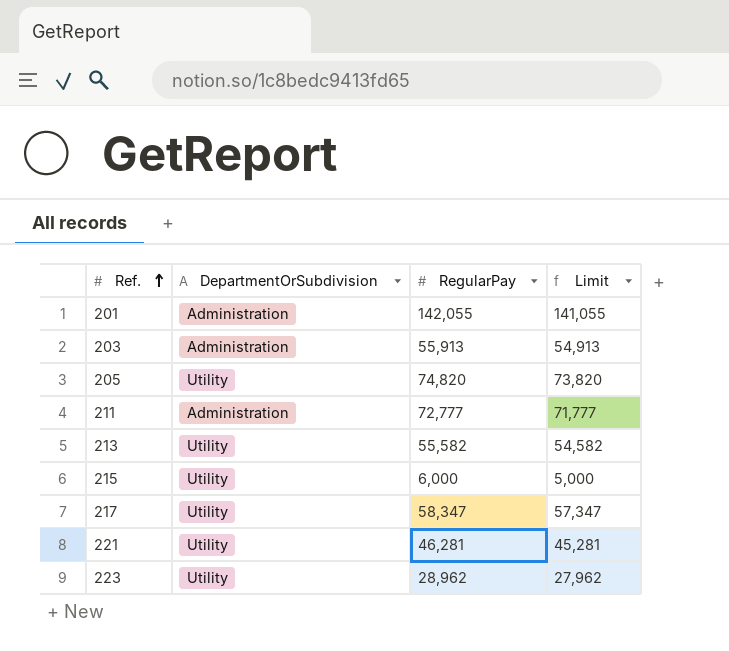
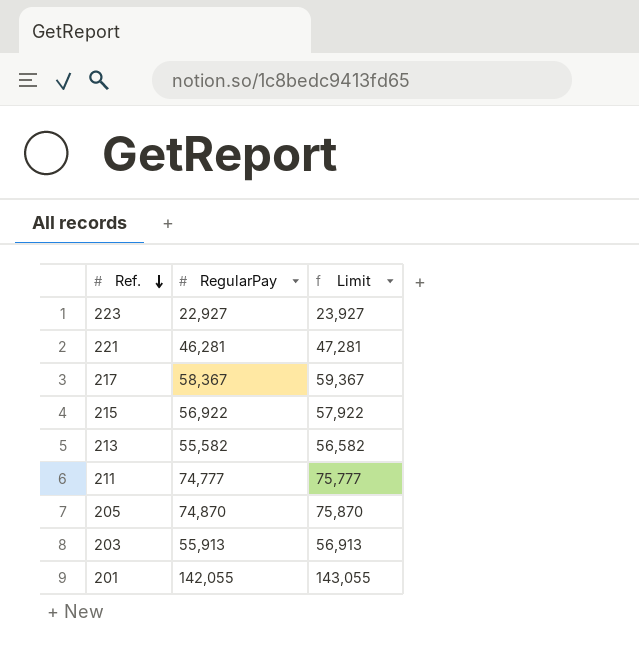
row order: Ref. ascending -> Ref. descending
column DepartmentOrSubdivision | position: 2 -> none
column Limit | formula: [RegularPay] - 1000 -> [RegularPay] + 1000
223 | RegularPay: 28,962 -> 22,927
217 | RegularPay: 58,347 -> 58,367
215 | RegularPay: 6,000 -> 56,922
211 | RegularPay: 72,777 -> 74,777
205 | RegularPay: 74,820 -> 74,870

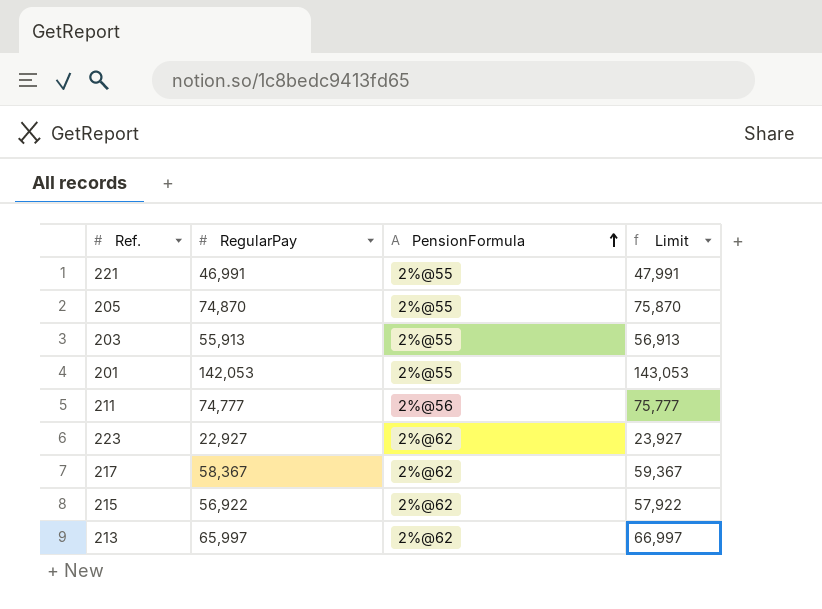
row order: Ref. descending -> PensionFormula ascending
column PensionFormula | position: none -> 3
221 | RegularPay: 46,281 -> 46,991
221 | Limit: 47,281 -> 47,991
201 | RegularPay: 142,055 -> 142,053
201 | Limit: 143,055 -> 143,053
213 | RegularPay: 55,582 -> 65,997
213 | Limit: 56,582 -> 66,997

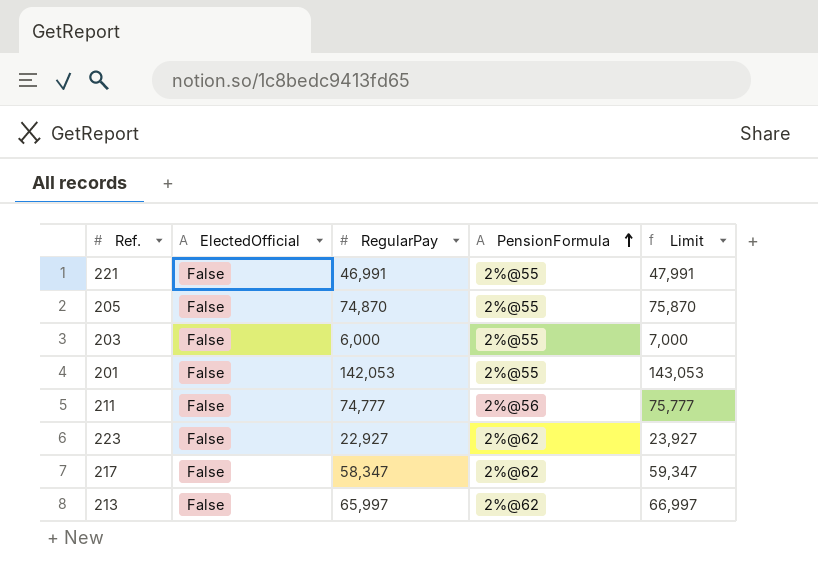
column ElectedOfficial | position: none -> 2
row 215: 56,922 | 2%@62 | 57,922 -> none
203 | RegularPay: 55,913 -> 6,000
203 | Limit: 56,913 -> 7,000
217 | RegularPay: 58,367 -> 58,347
217 | Limit: 59,367 -> 59,347

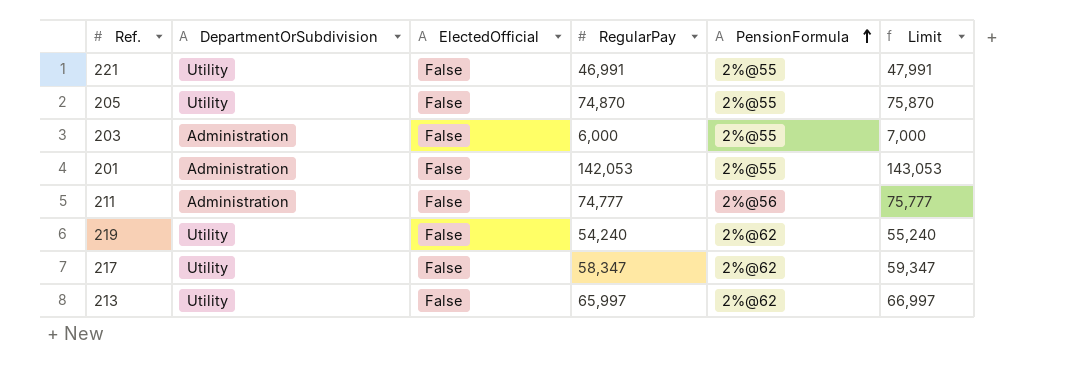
column DepartmentOrSubdivision | position: none -> 2
row 223: False | 22,927 | 2%@62 | 23,927 -> none
row 219: none -> Utility | False | 54,240 | 2%@62 | 55,240

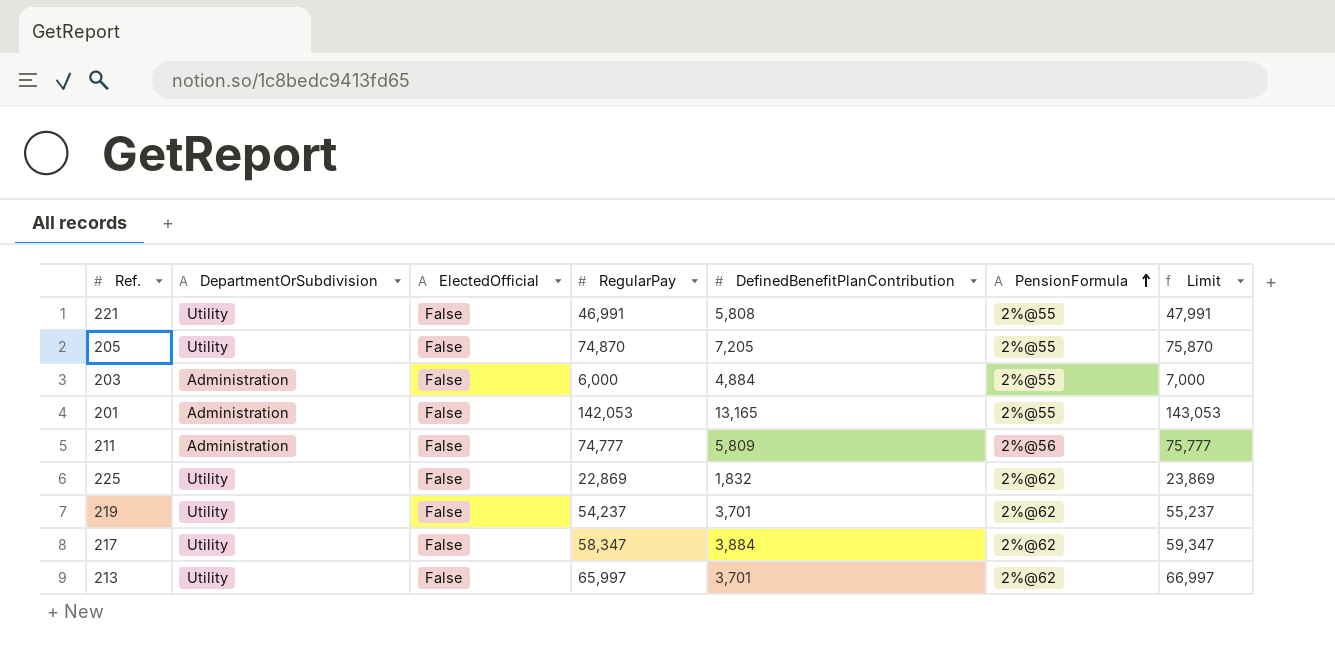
column DefinedBenefitPlanContribution | position: none -> 5
row 225: none -> Utility | False | 22,869 | 1,832 | 2%@62 | 23,869
219 | RegularPay: 54,240 -> 54,237
219 | Limit: 55,240 -> 55,237

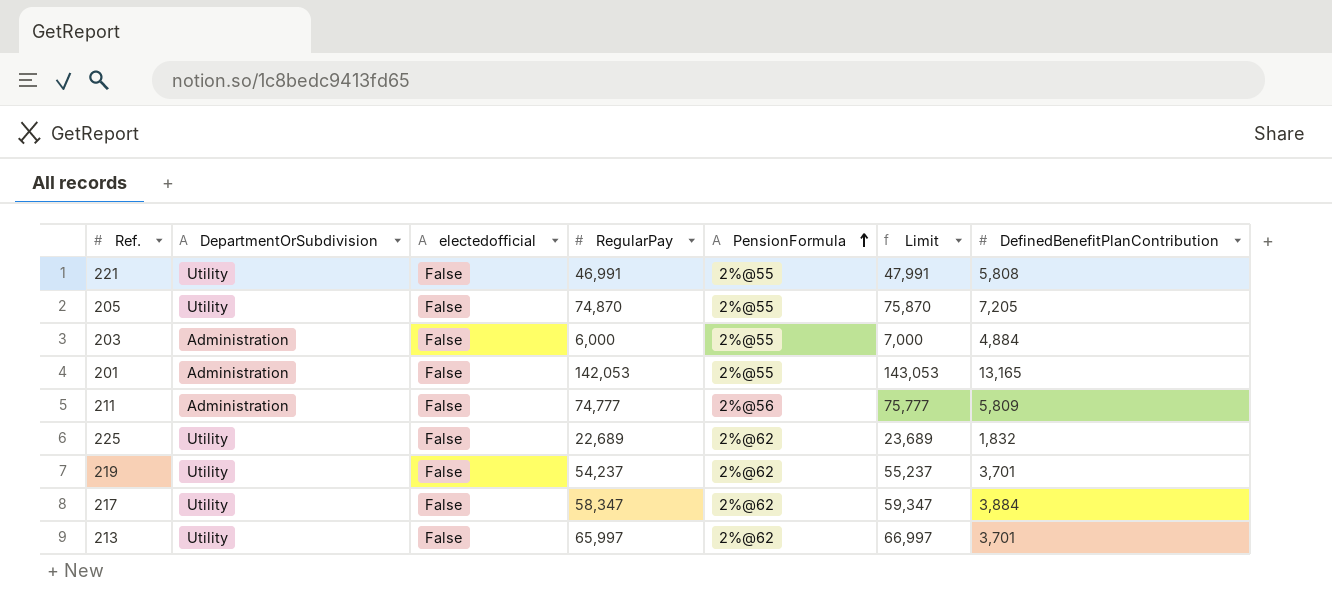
column name: ElectedOfficial -> electedofficial
column DefinedBenefitPlanContribution | position: 5 -> 7
225 | RegularPay: 22,869 -> 22,689
225 | Limit: 23,869 -> 23,689

